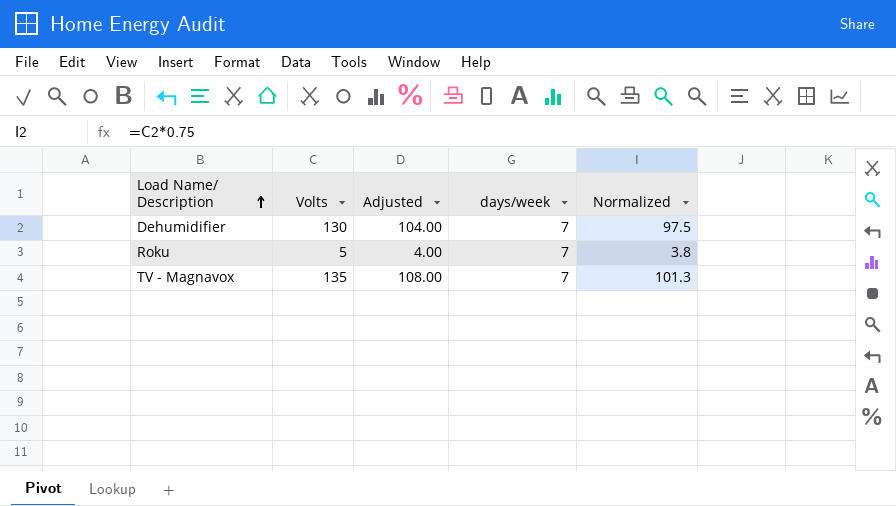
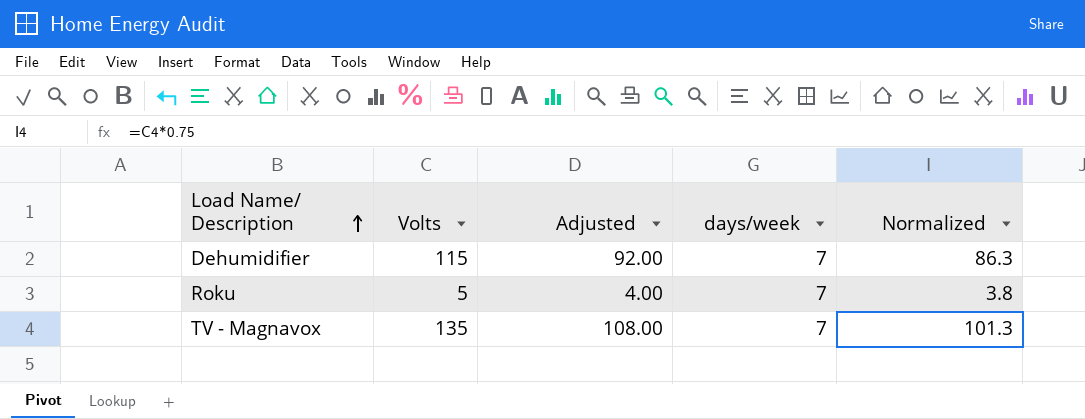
Dehumidifier | Volts: 130 -> 115
Dehumidifier | Adjusted: 104.00 -> 92.00
Dehumidifier | Normalized: 97.5 -> 86.3

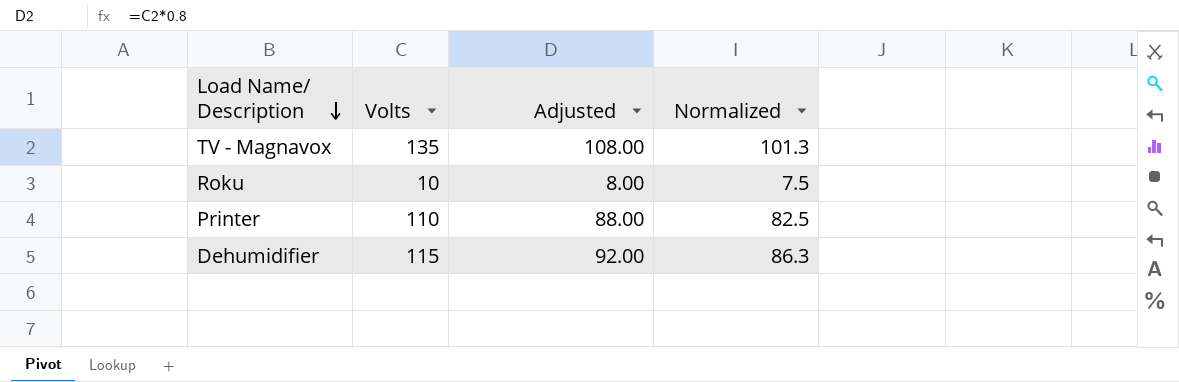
row order: Load Name/ Description ascending -> Load Name/ Description descending
column days/week | position: 4 -> none
Roku | Volts: 5 -> 10
Roku | Adjusted: 4.00 -> 8.00
Roku | Normalized: 3.8 -> 7.5
row Printer: none -> 110 | 88.00 | 82.5

